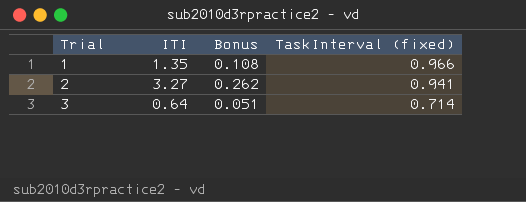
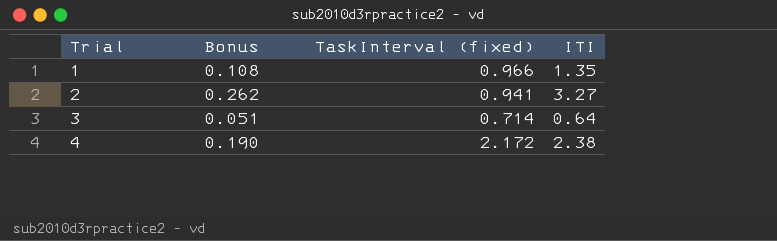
column ITI | position: 2 -> 4
row 4: none -> 0.190 | 2.172 | 2.38

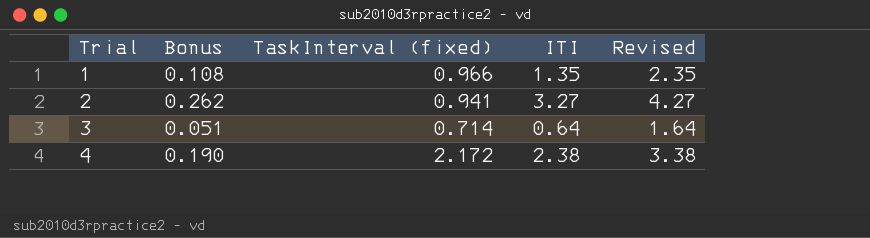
column Revised | formula: none -> [ITI] + 1

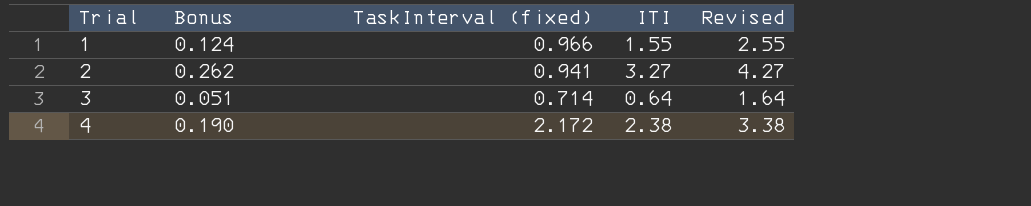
1 | Bonus: 0.108 -> 0.124
1 | ITI: 1.35 -> 1.55
1 | Revised: 2.35 -> 2.55

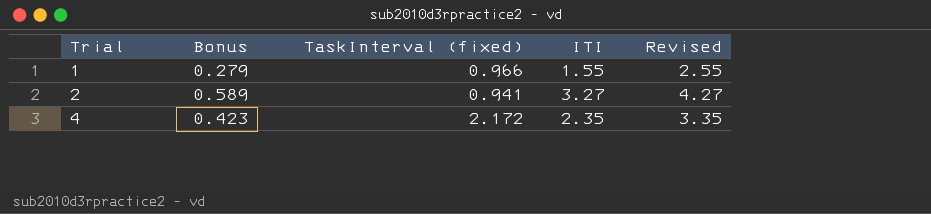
column Bonus | formula: [ITI] * 0.08 -> [ITI] * 0.18
row 3: 0.051 | 0.714 | 0.64 | 1.64 -> none
4 | ITI: 2.38 -> 2.35
4 | Revised: 3.38 -> 3.35

